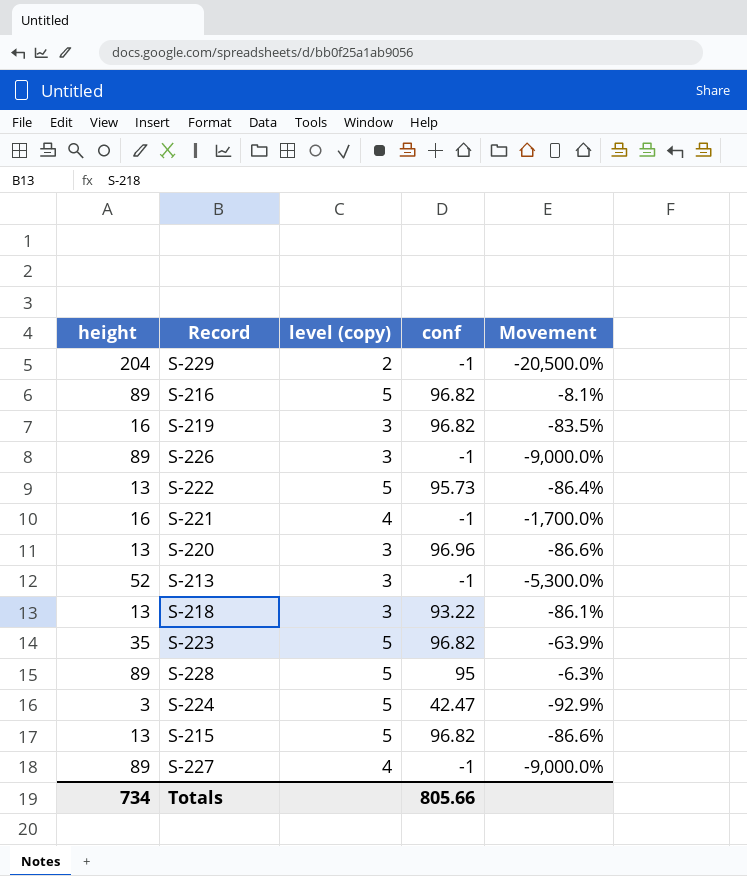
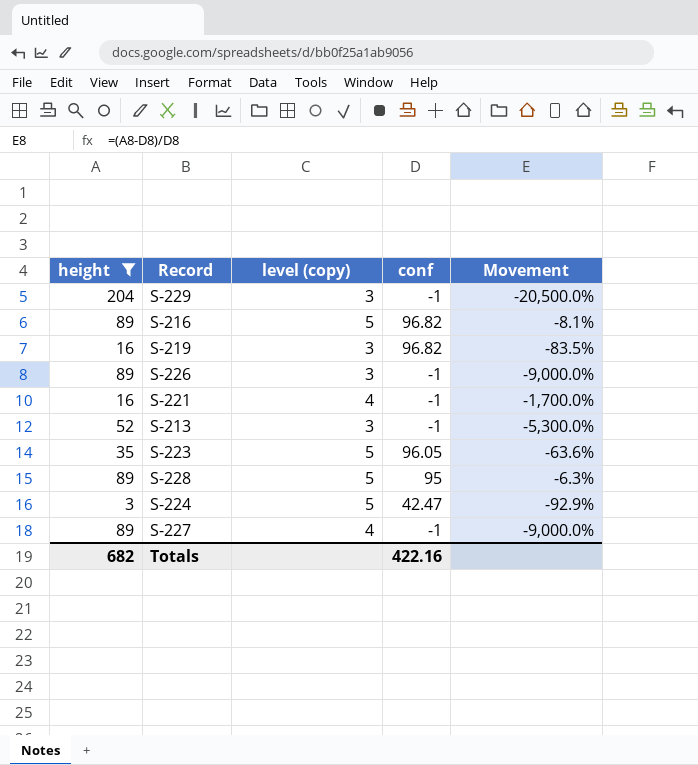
filter: none -> height != 13
S-229 | level (copy): 2 -> 3
S-223 | conf: 96.82 -> 96.05
S-223 | Movement: -63.9% -> -63.6%
Totals | height: 734 -> 682
Totals | conf: 805.66 -> 422.16

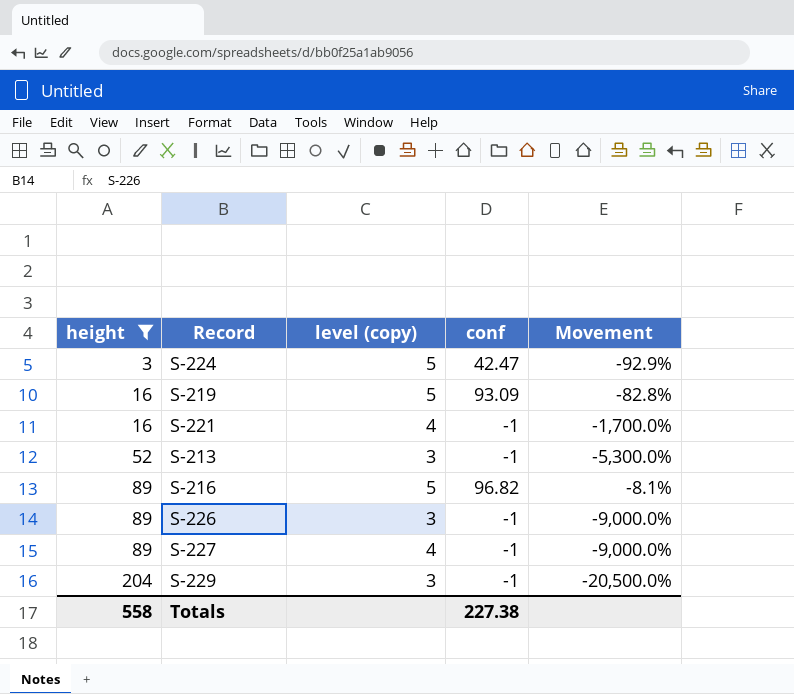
row order: none -> height ascending
row S-223: 35 | 5 | 96.05 | -63.6% -> none
row S-228: 89 | 5 | 95 | -6.3% -> none
S-219 | level (copy): 3 -> 5
S-219 | conf: 96.82 -> 93.09
S-219 | Movement: -83.5% -> -82.8%
Totals | height: 682 -> 558
Totals | conf: 422.16 -> 227.38

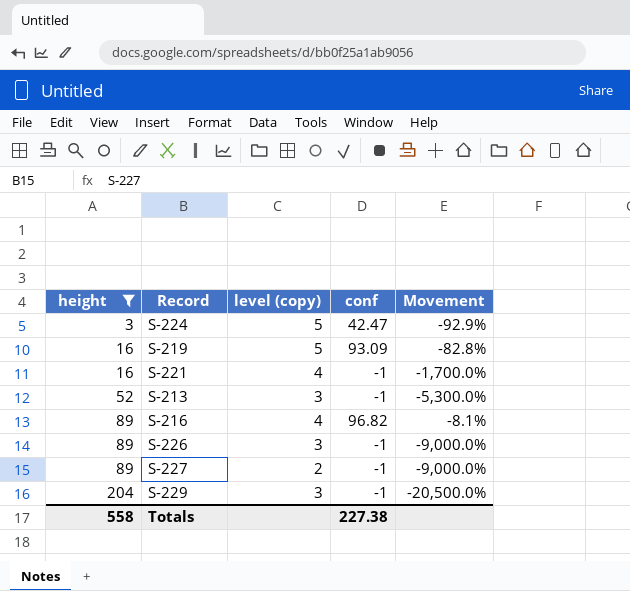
S-216 | level (copy): 5 -> 4
S-227 | level (copy): 4 -> 2

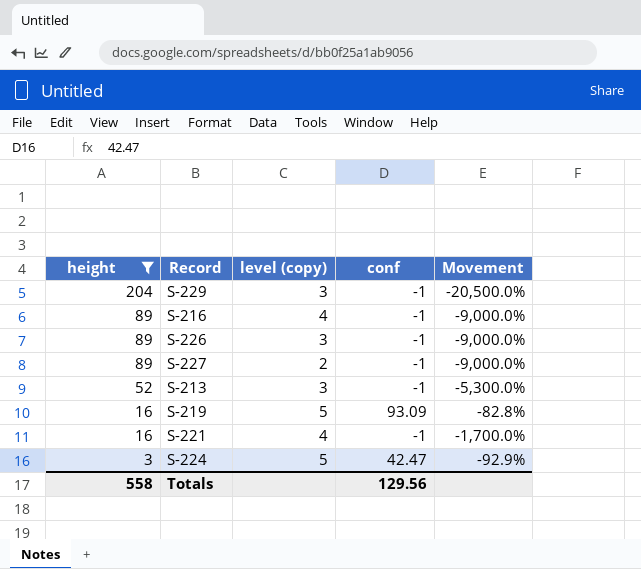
row order: height ascending -> height descending
S-216 | conf: 96.82 -> -1
S-216 | Movement: -8.1% -> -9,000.0%
Totals | conf: 227.38 -> 129.56

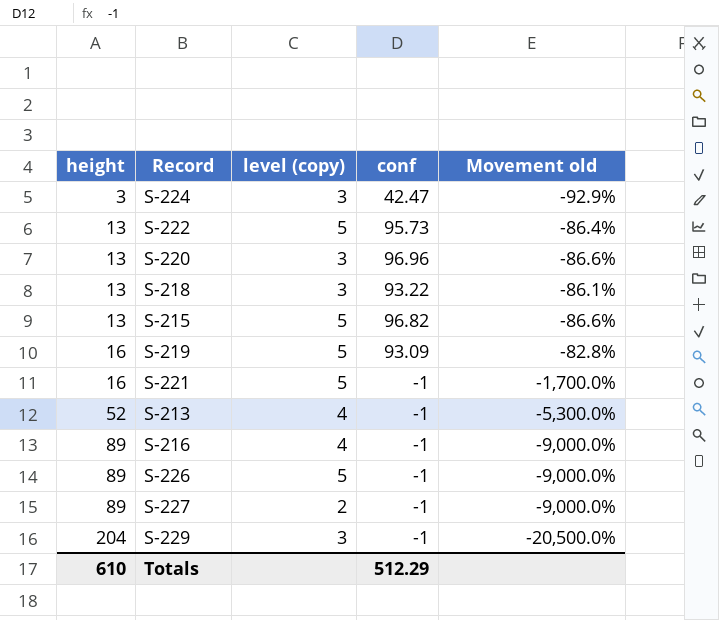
filter: height != 13 -> none
row order: height descending -> height ascending
column name: Movement -> Movement old
S-224 | level (copy): 5 -> 3
S-221 | level (copy): 4 -> 5
S-213 | level (copy): 3 -> 4
S-226 | level (copy): 3 -> 5
Totals | height: 558 -> 610
Totals | conf: 129.56 -> 512.29

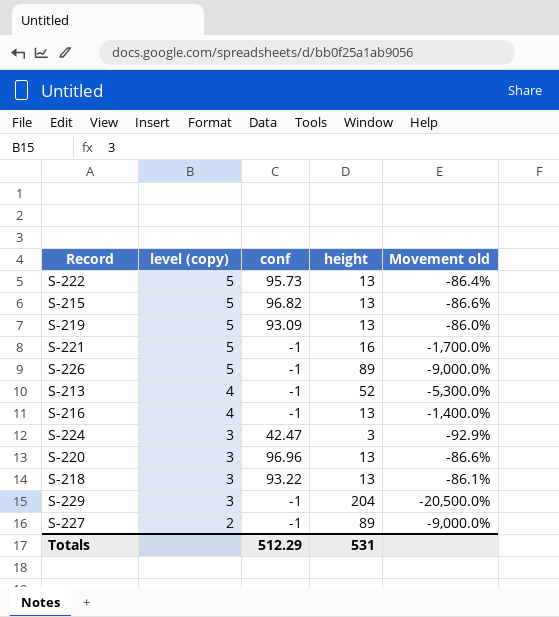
row order: height ascending -> level (copy) descending
column height | position: 1 -> 4
S-219 | height: 16 -> 13
S-219 | Movement old: -82.8% -> -86.0%
S-216 | height: 89 -> 13
S-216 | Movement old: -9,000.0% -> -1,400.0%
Totals | height: 610 -> 531

